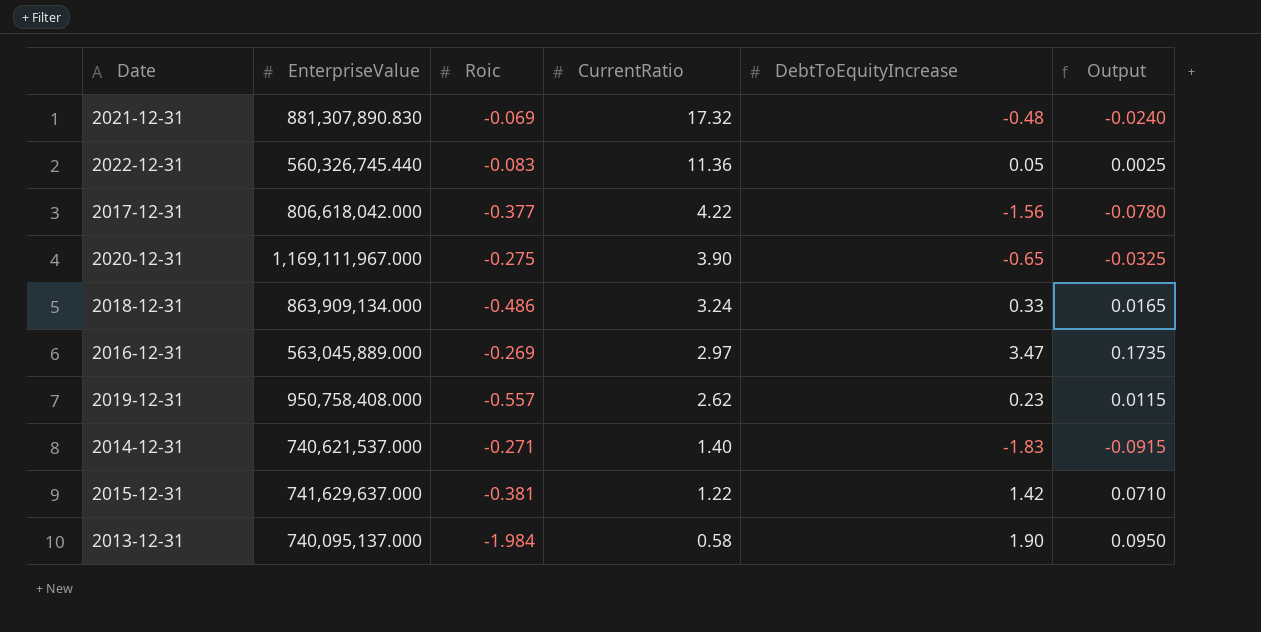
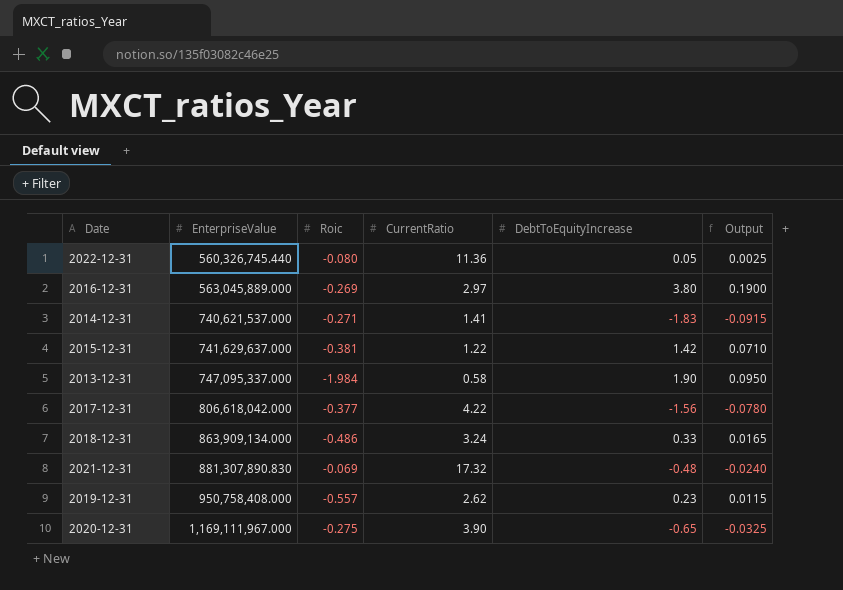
row order: CurrentRatio descending -> EnterpriseValue ascending
2022-12-31 | Roic: -0.083 -> -0.080
2016-12-31 | DebtToEquityIncrease: 3.47 -> 3.80
2016-12-31 | Output: 0.1735 -> 0.1900
2014-12-31 | CurrentRatio: 1.40 -> 1.41
2013-12-31 | EnterpriseValue: 740,095,137.000 -> 747,095,337.000

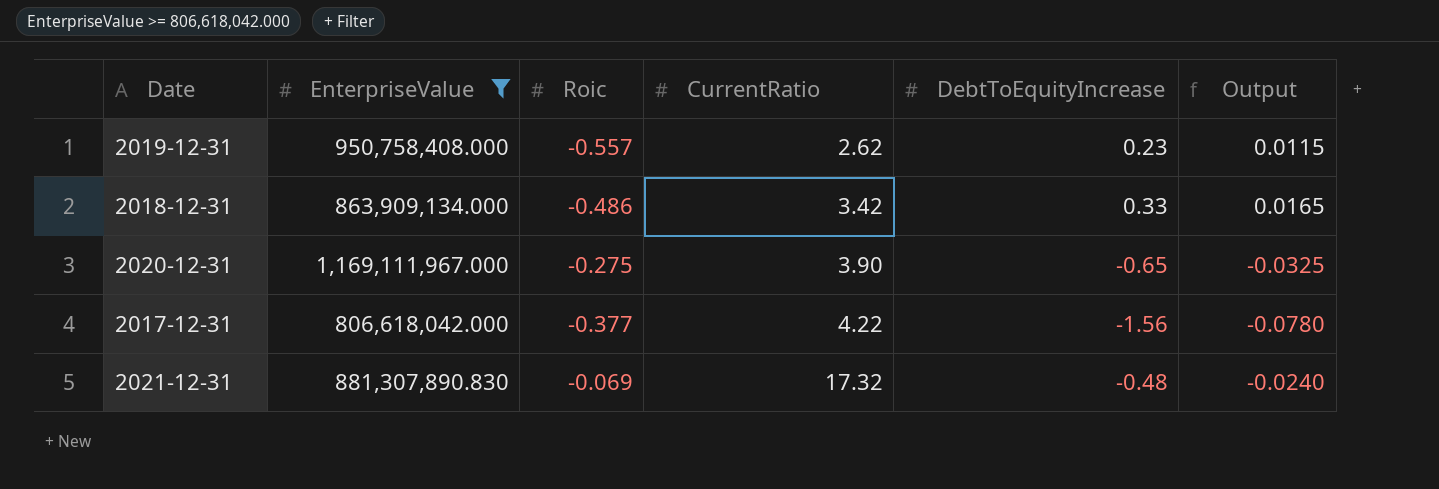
filter: none -> EnterpriseValue >= 806,618,042.000
row order: EnterpriseValue ascending -> CurrentRatio ascending
2018-12-31 | CurrentRatio: 3.24 -> 3.42

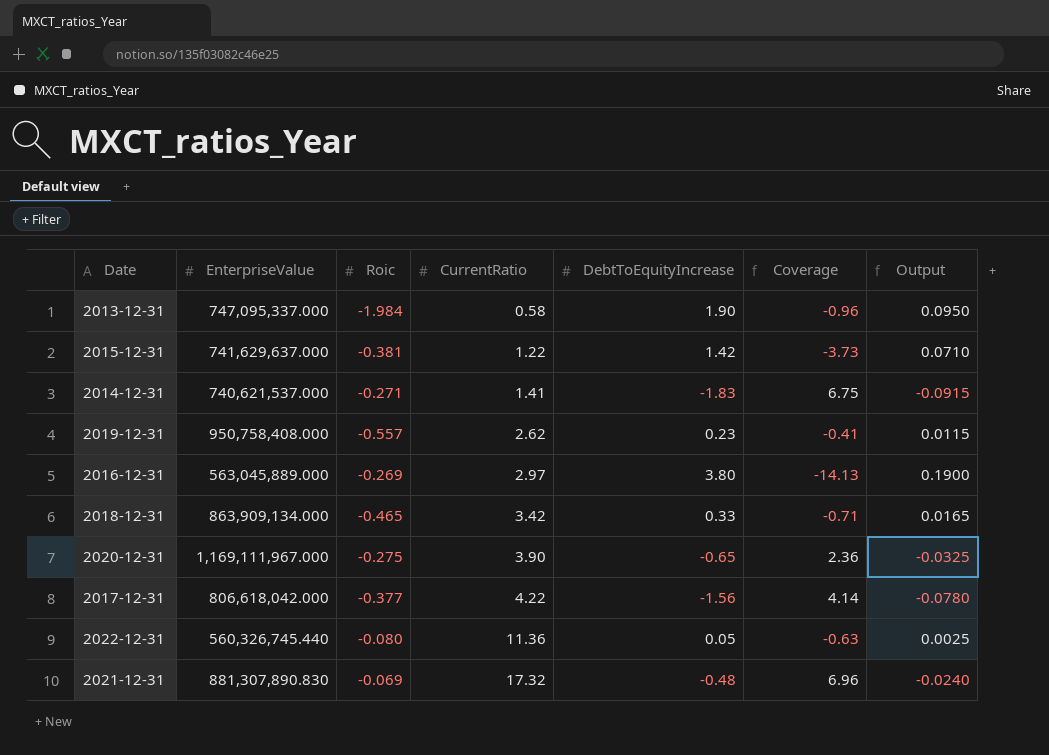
filter: EnterpriseValue >= 806,618,042.000 -> none
column Coverage | formula: none -> [DebtToEquityIncrease] / [Roic]
2018-12-31 | Roic: -0.486 -> -0.465

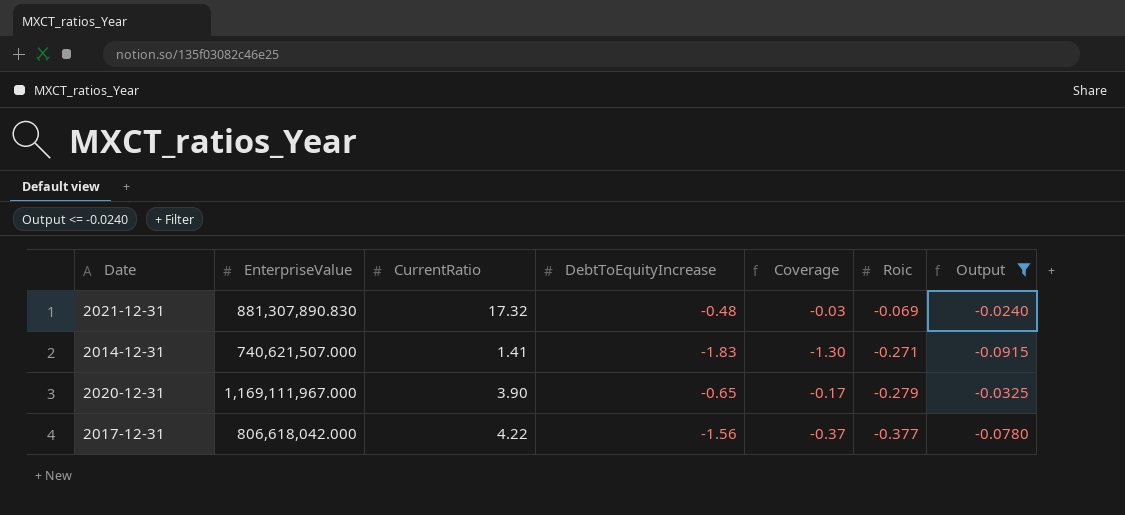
filter: none -> Output <= -0.0240
row order: CurrentRatio ascending -> Roic descending
column Coverage | formula: [DebtToEquityIncrease] / [Roic] -> [DebtToEquityIncrease] / [CurrentRatio]
column Roic | position: 3 -> 6
2014-12-31 | EnterpriseValue: 740,621,537.000 -> 740,621,507.000
2020-12-31 | Roic: -0.275 -> -0.279

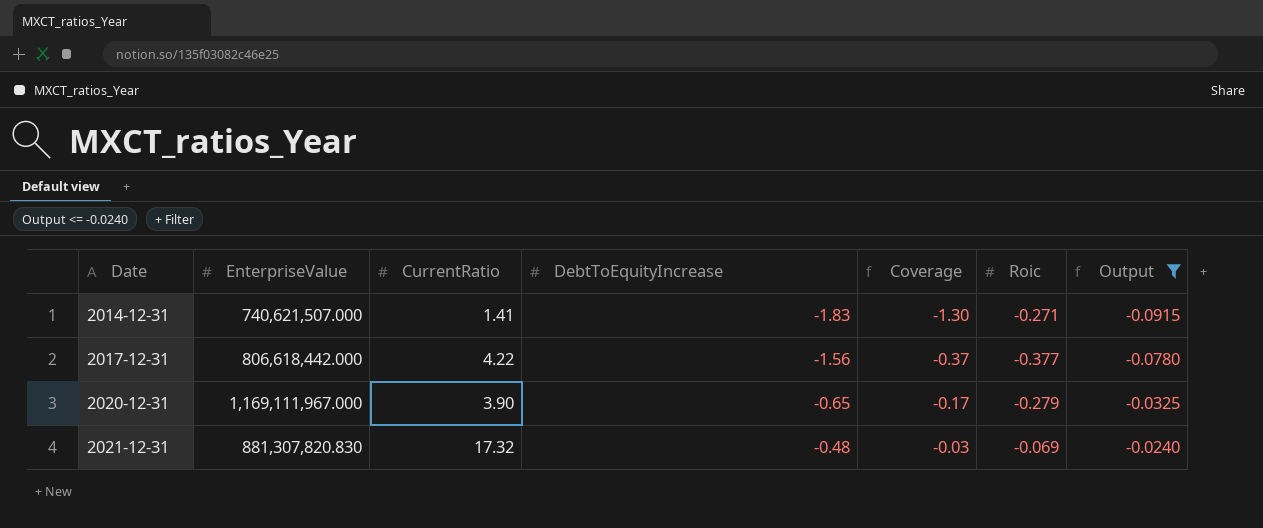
row order: Roic descending -> Date ascending
2017-12-31 | EnterpriseValue: 806,618,042.000 -> 806,618,442.000
2021-12-31 | EnterpriseValue: 881,307,890.830 -> 881,307,820.830

